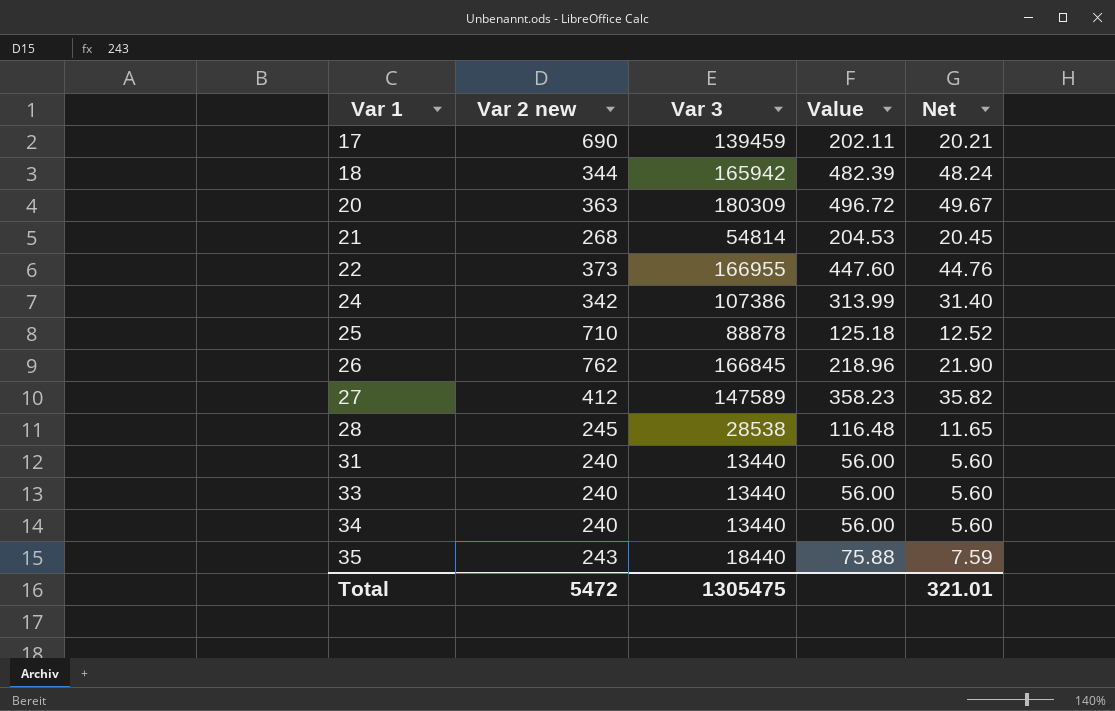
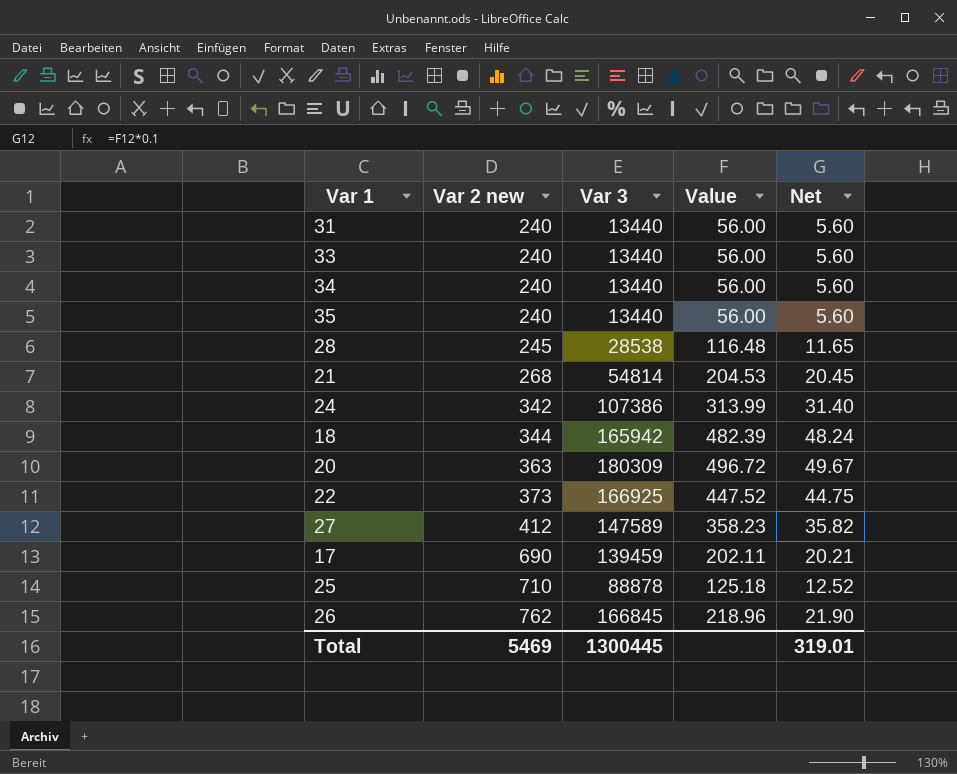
row order: Var 1 ascending -> Var 2 new ascending
35 | Var 2 new: 243 -> 240
35 | Var 3: 18440 -> 13440
35 | Value: 75.88 -> 56.00
35 | Net: 7.59 -> 5.60
22 | Var 3: 166955 -> 166925
22 | Value: 447.60 -> 447.52
22 | Net: 44.76 -> 44.75
Total | Var 2 new: 5472 -> 5469
Total | Var 3: 1305475 -> 1300445
Total | Net: 321.01 -> 319.01

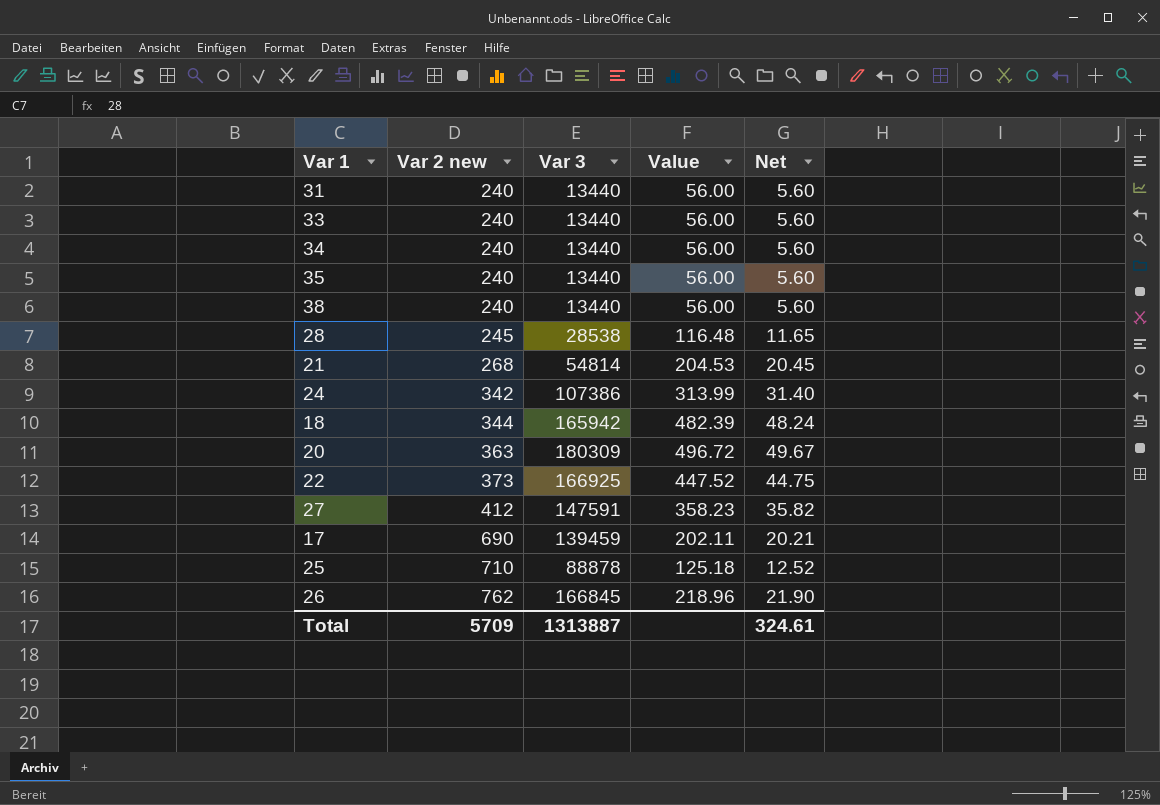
row 38: none -> 240 | 13440 | 56.00 | 5.60
27 | Var 3: 147589 -> 147591
Total | Var 2 new: 5469 -> 5709
Total | Var 3: 1300445 -> 1313887
Total | Net: 319.01 -> 324.61

